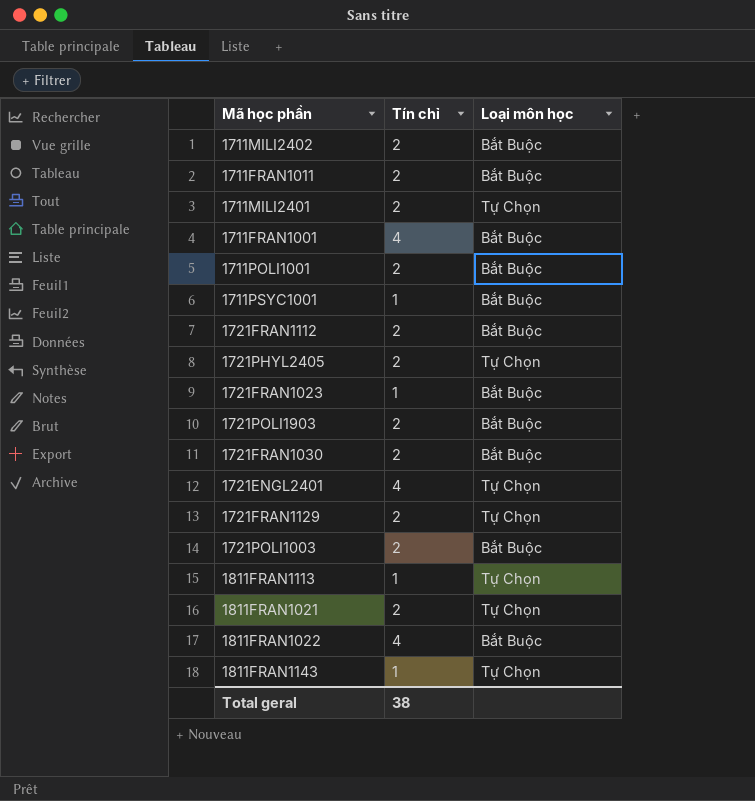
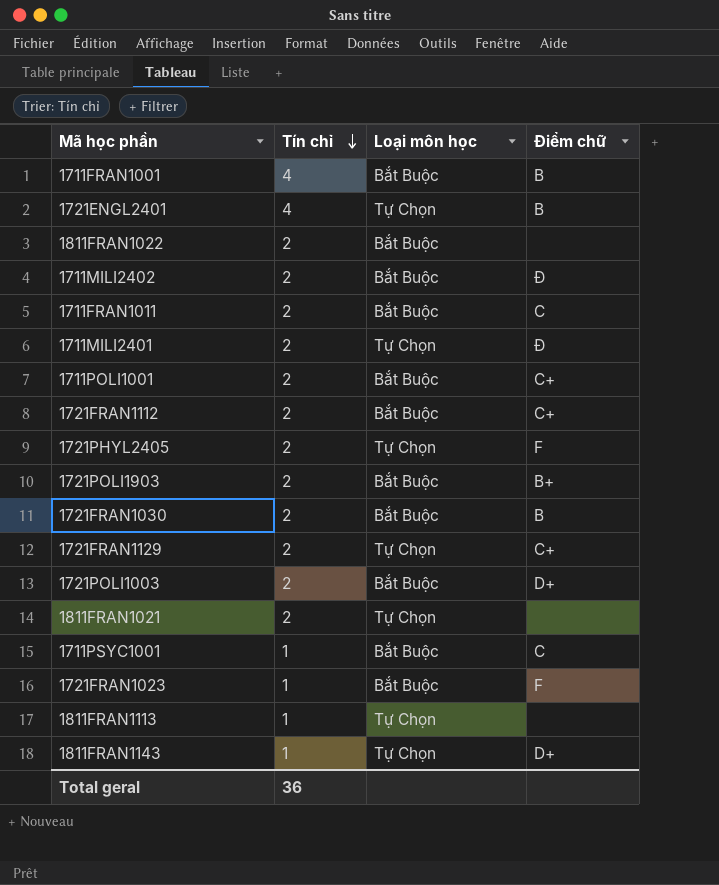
row order: none -> Tín chỉ descending
column Điểm chữ | position: none -> 4
1811FRAN1022 | Tín chỉ: 4 -> 2
Total geral | Tín chỉ: 38 -> 36

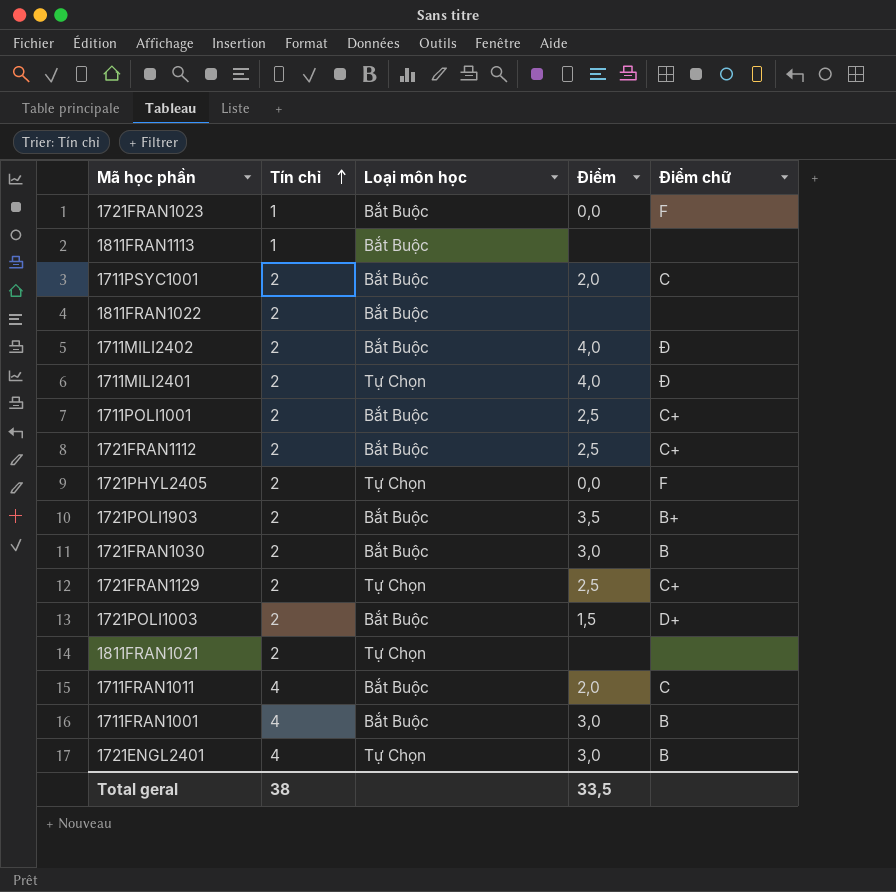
row order: Tín chỉ descending -> Tín chỉ ascending
column Điểm | position: none -> 4
row 1811FRAN1143: 1 | Tự Chọn | D+ -> none
1811FRAN1113 | Loại môn học: Tự Chọn -> Bắt Buộc
1711PSYC1001 | Tín chỉ: 1 -> 2
1711FRAN1011 | Tín chỉ: 2 -> 4
Total geral | Tín chỉ: 36 -> 38

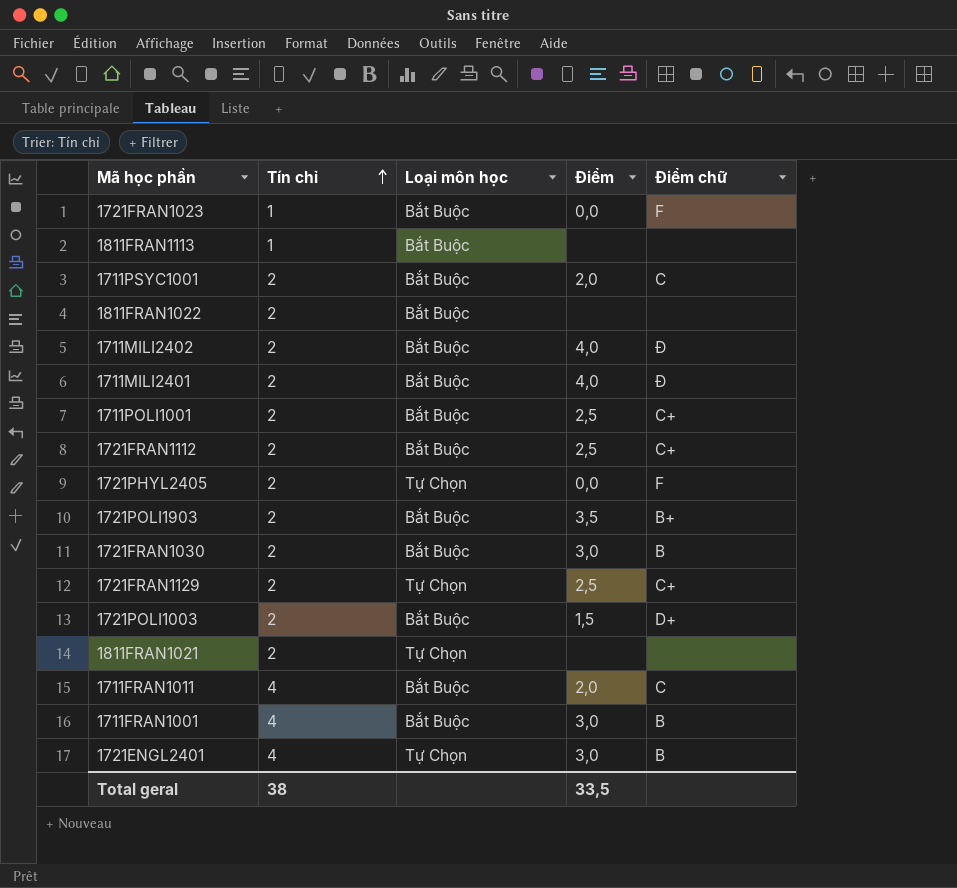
1711MILI2401 | Loại môn học: Tự Chọn -> Bắt Buộc

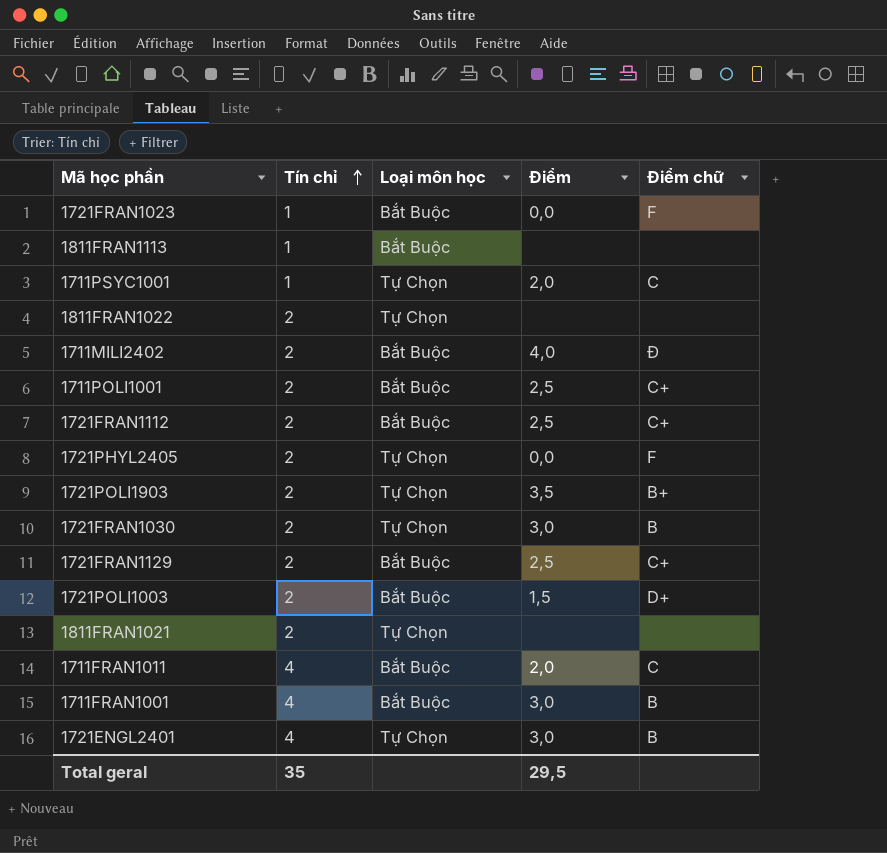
row 1711MILI2401: 2 | Bắt Buộc | 4,0 | Ð -> none
1711PSYC1001 | Tín chỉ: 2 -> 1
1711PSYC1001 | Loại môn học: Bắt Buộc -> Tự Chọn
1811FRAN1022 | Loại môn học: Bắt Buộc -> Tự Chọn
1721POLI1903 | Loại môn học: Bắt Buộc -> Tự Chọn
1721FRAN1030 | Loại môn học: Bắt Buộc -> Tự Chọn
1721FRAN1129 | Loại môn học: Tự Chọn -> Bắt Buộc
Total geral | Tín chỉ: 38 -> 35
Total geral | Điểm: 33,5 -> 29,5

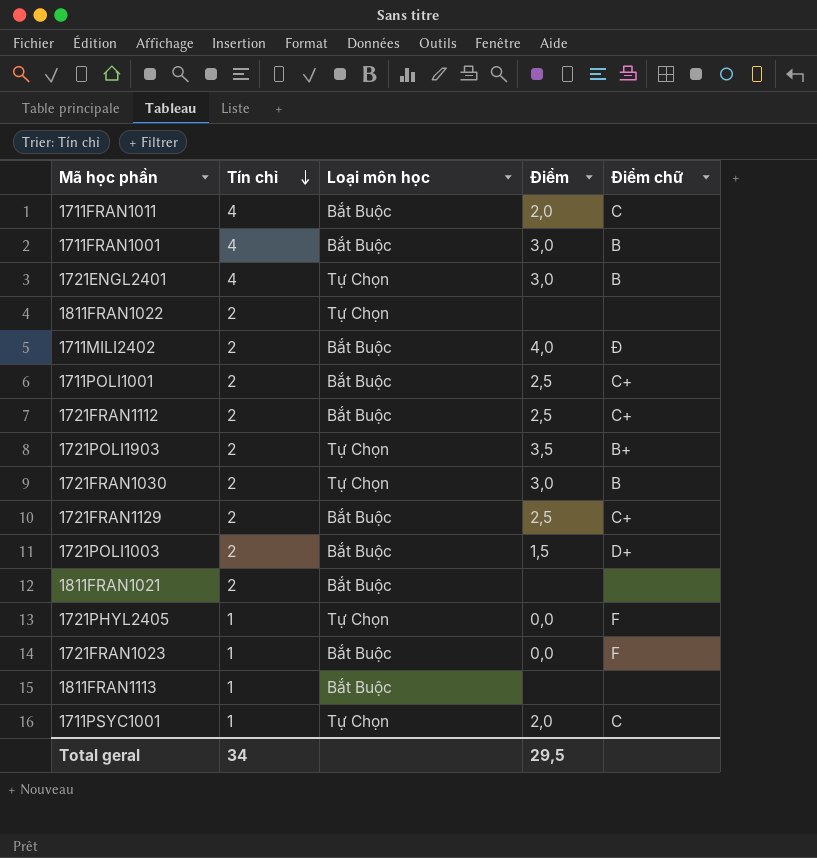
row order: Tín chỉ ascending -> Tín chỉ descending
1811FRAN1021 | Loại môn học: Tự Chọn -> Bắt Buộc
1721PHYL2405 | Tín chỉ: 2 -> 1
Total geral | Tín chỉ: 35 -> 34

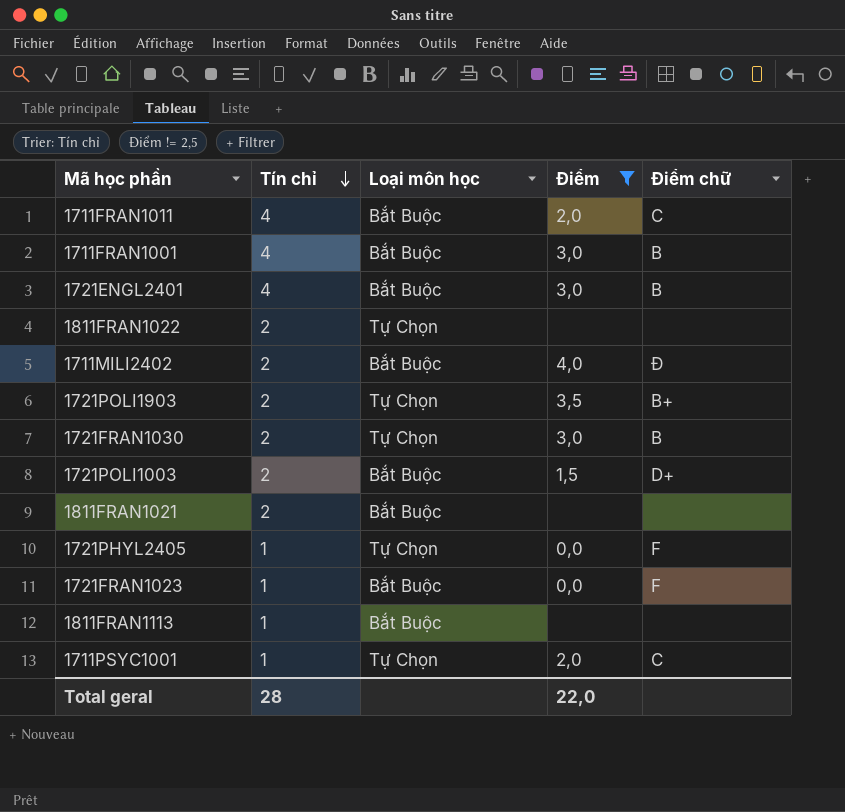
filter: none -> Điểm != 2,5
1721ENGL2401 | Loại môn học: Tự Chọn -> Bắt Buộc
Total geral | Tín chỉ: 34 -> 28
Total geral | Điểm: 29,5 -> 22,0

